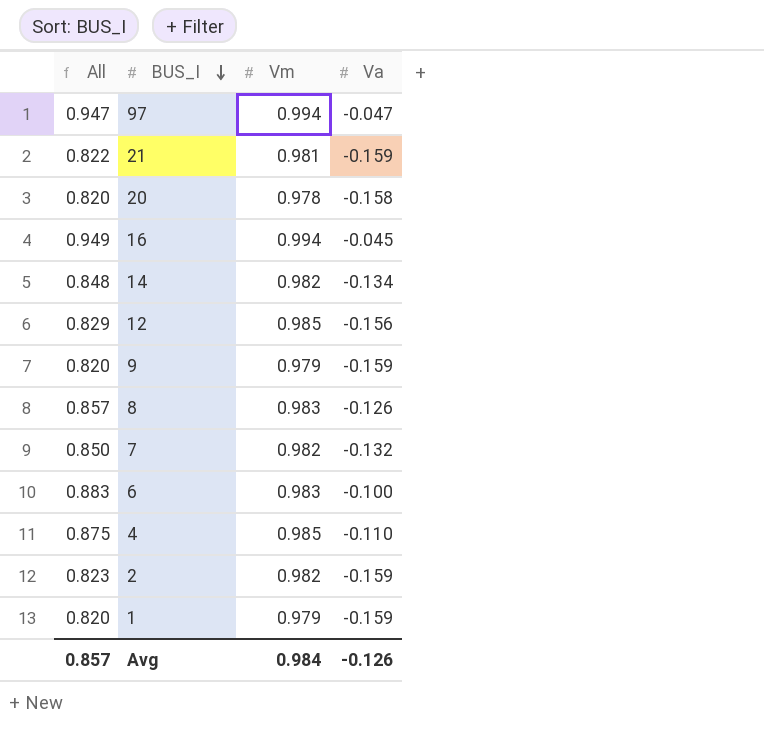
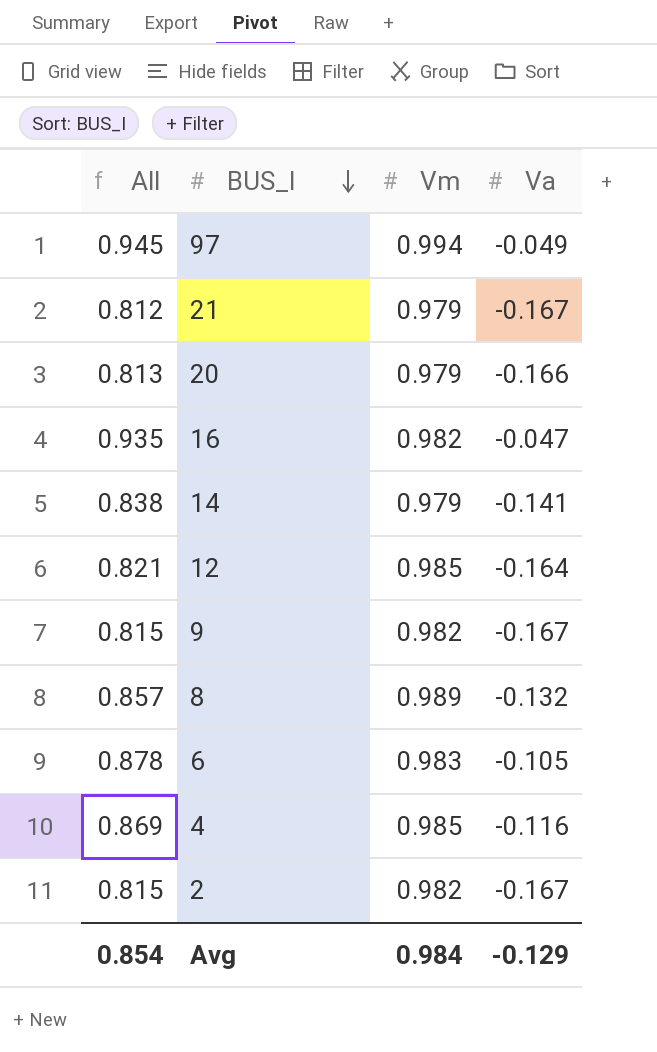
row 7: 0.850 | 0.982 | -0.132 -> none
row 1: 0.820 | 0.979 | -0.159 -> none
97 | All: 0.947 -> 0.945
97 | Va: -0.047 -> -0.049
21 | All: 0.822 -> 0.812
21 | Vm: 0.981 -> 0.979
21 | Va: -0.159 -> -0.167
20 | All: 0.820 -> 0.813
20 | Vm: 0.978 -> 0.979
20 | Va: -0.158 -> -0.166
16 | All: 0.949 -> 0.935
16 | Vm: 0.994 -> 0.982
16 | Va: -0.045 -> -0.047
14 | All: 0.848 -> 0.838
14 | Vm: 0.982 -> 0.979
14 | Va: -0.134 -> -0.141
12 | All: 0.829 -> 0.821
12 | Va: -0.156 -> -0.164
9 | All: 0.820 -> 0.815
9 | Vm: 0.979 -> 0.982
9 | Va: -0.159 -> -0.167
8 | Vm: 0.983 -> 0.989
8 | Va: -0.126 -> -0.132
6 | All: 0.883 -> 0.878
6 | Va: -0.100 -> -0.105
4 | All: 0.875 -> 0.869
4 | Va: -0.110 -> -0.116
2 | All: 0.823 -> 0.815
2 | Va: -0.159 -> -0.167
Avg | All: 0.857 -> 0.854
Avg | Va: -0.126 -> -0.129

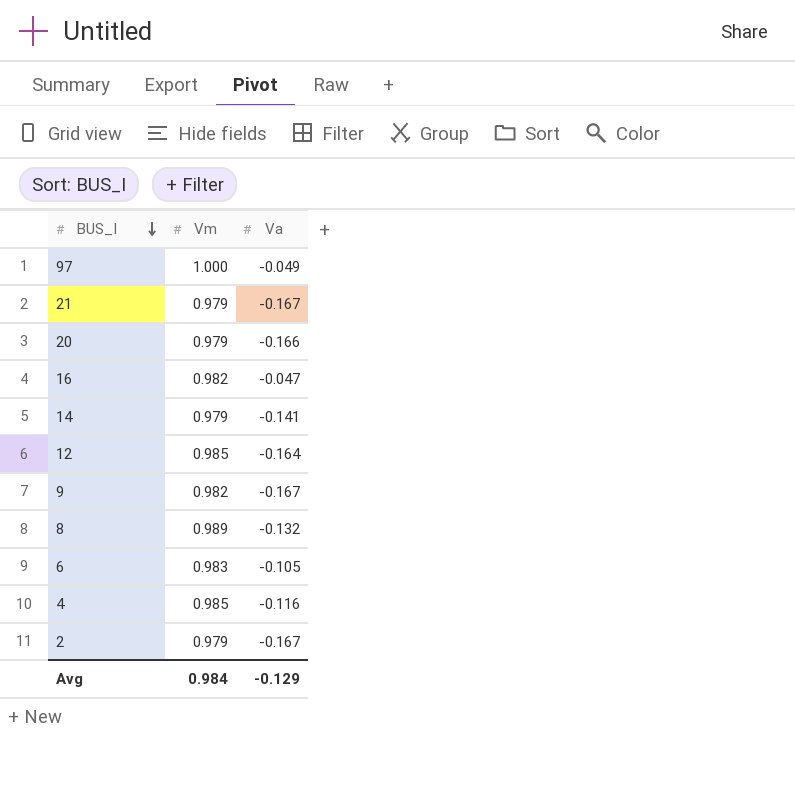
column All | formula: [Vm] + [Va] -> none
97 | Vm: 0.994 -> 1.000
2 | Vm: 0.982 -> 0.979

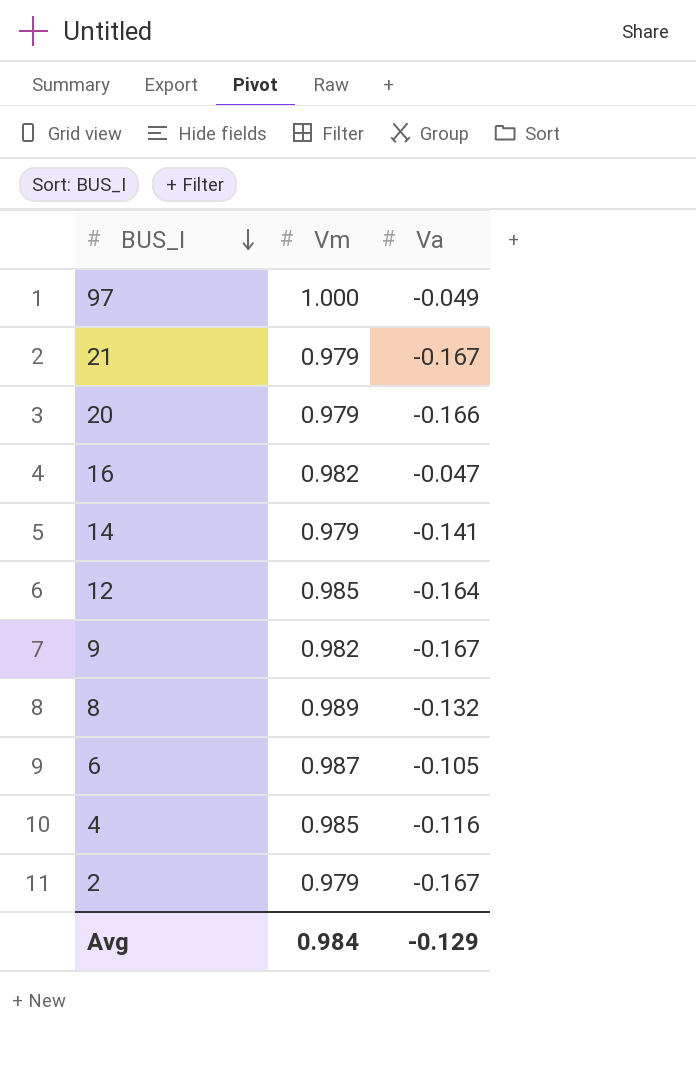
6 | Vm: 0.983 -> 0.987

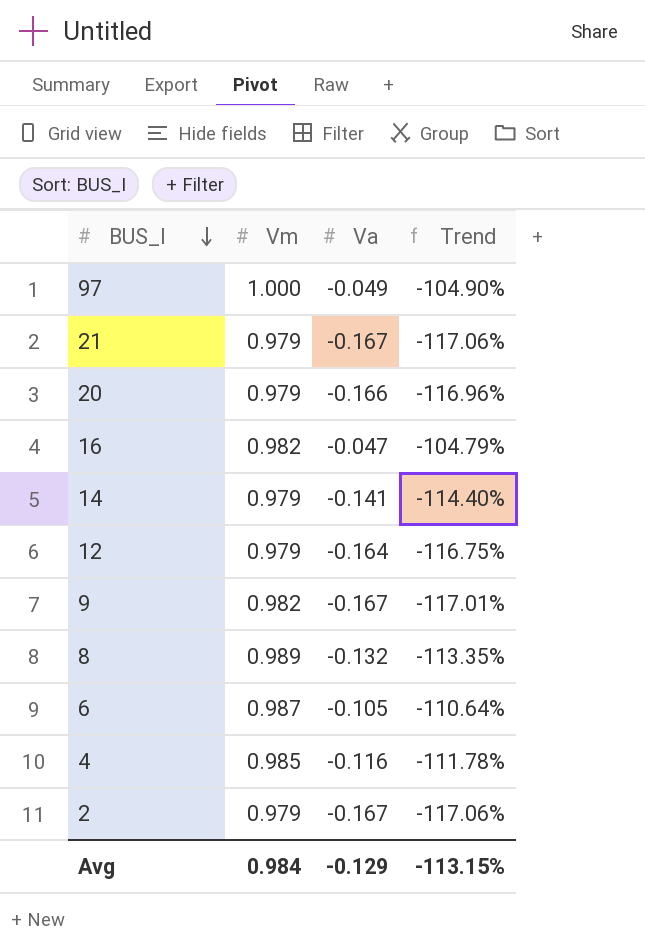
column Trend | formula: none -> ([Va] - [Vm]) / [Vm]
12 | Vm: 0.985 -> 0.979

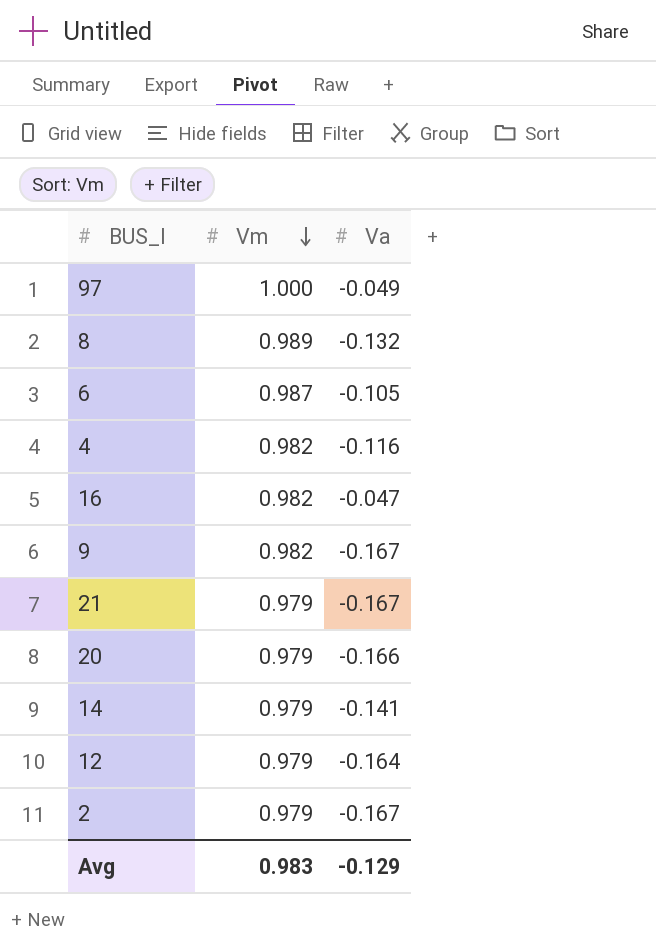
row order: BUS_I descending -> Vm descending
column Trend | formula: ([Va] - [Vm]) / [Vm] -> none
4 | Vm: 0.985 -> 0.982
Avg | Vm: 0.984 -> 0.983

